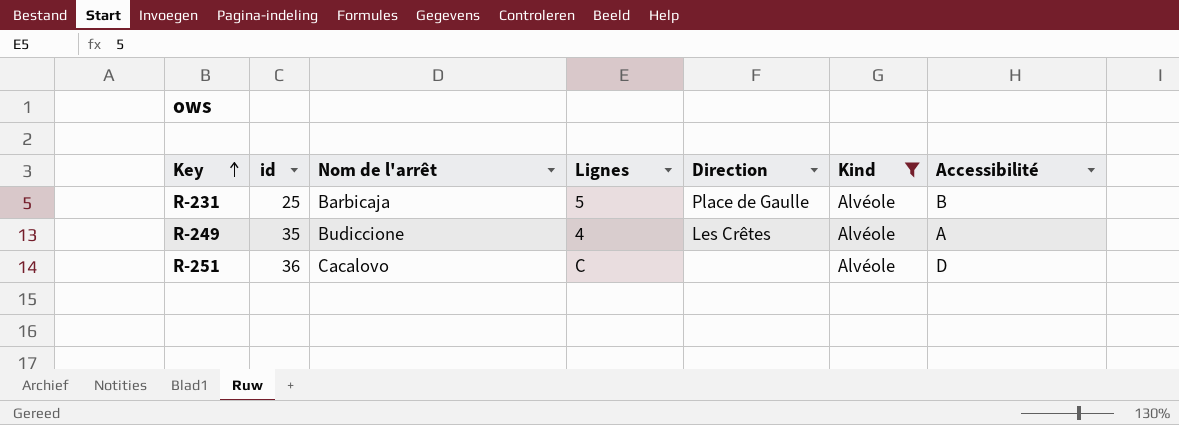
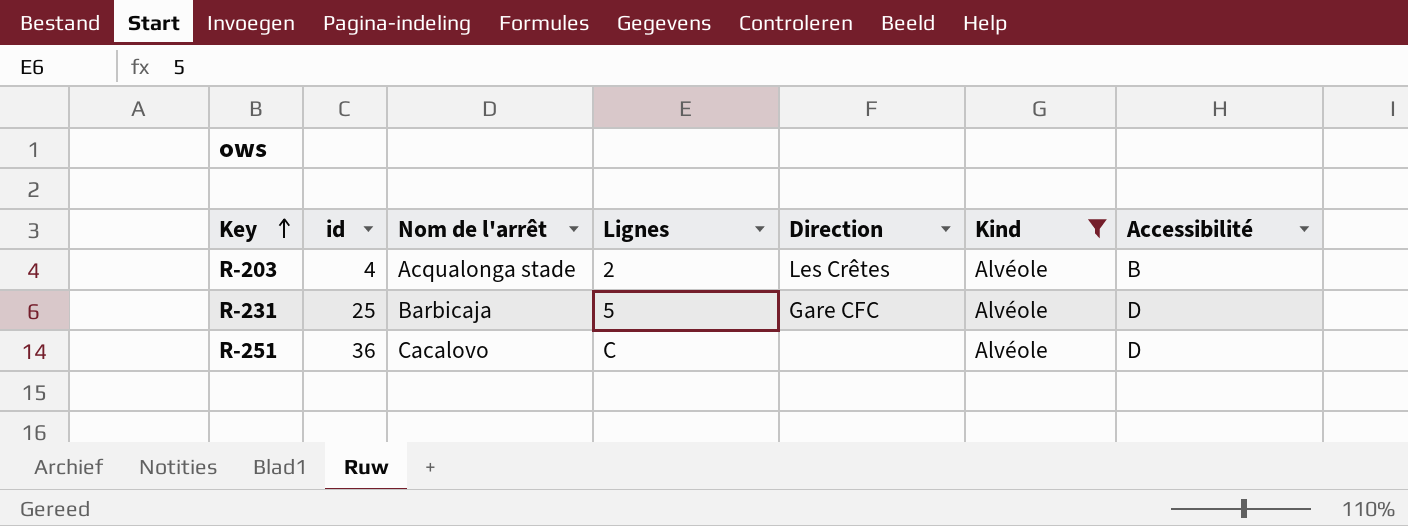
row R-249: 35 | Budiccione | 4 | Les Crêtes | Alvéole | A -> none
row R-203: none -> 4 | Acqualonga stade | 2 | Les Crêtes | Alvéole | B
R-231 | Direction: Place de Gaulle -> Gare CFC
R-231 | Accessibilité: B -> D

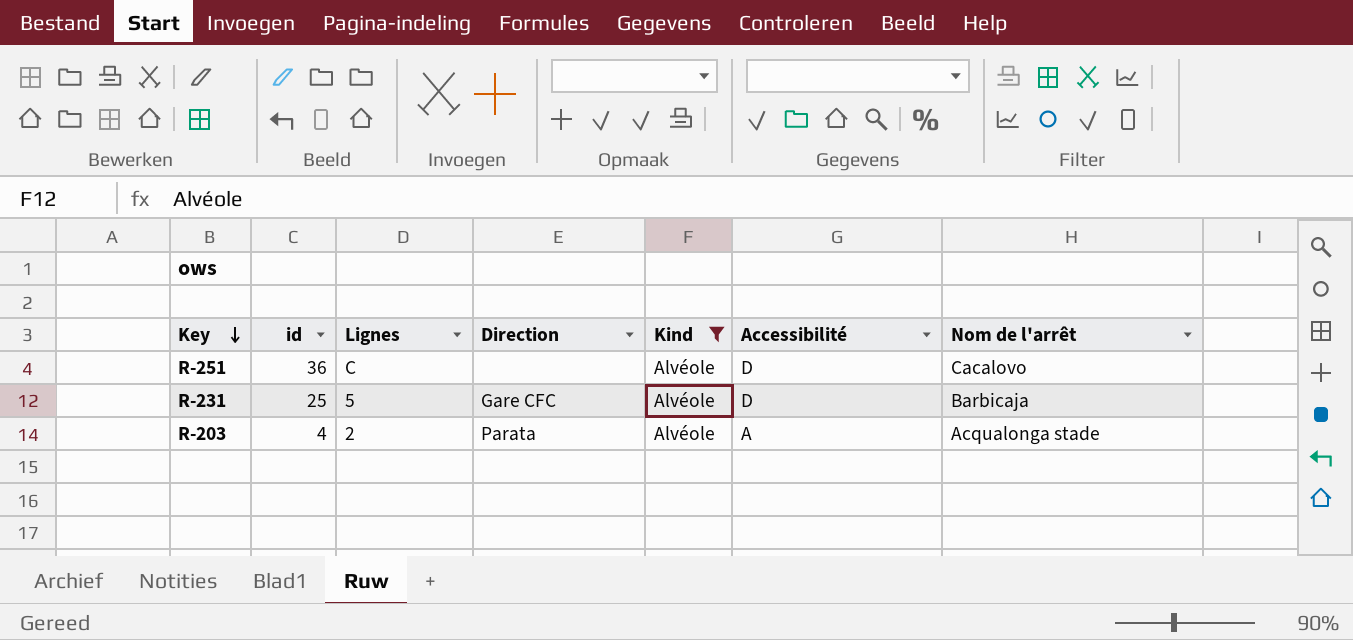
row order: Key ascending -> Key descending
column Nom de l'arrêt | position: 3 -> 7
R-203 | Direction: Les Crêtes -> Parata
R-203 | Accessibilité: B -> A

